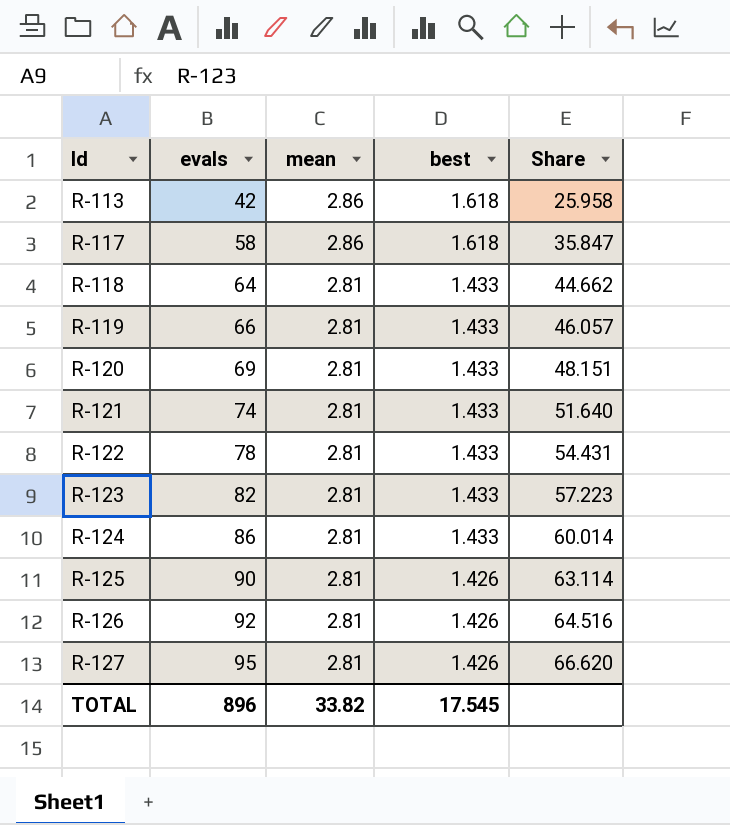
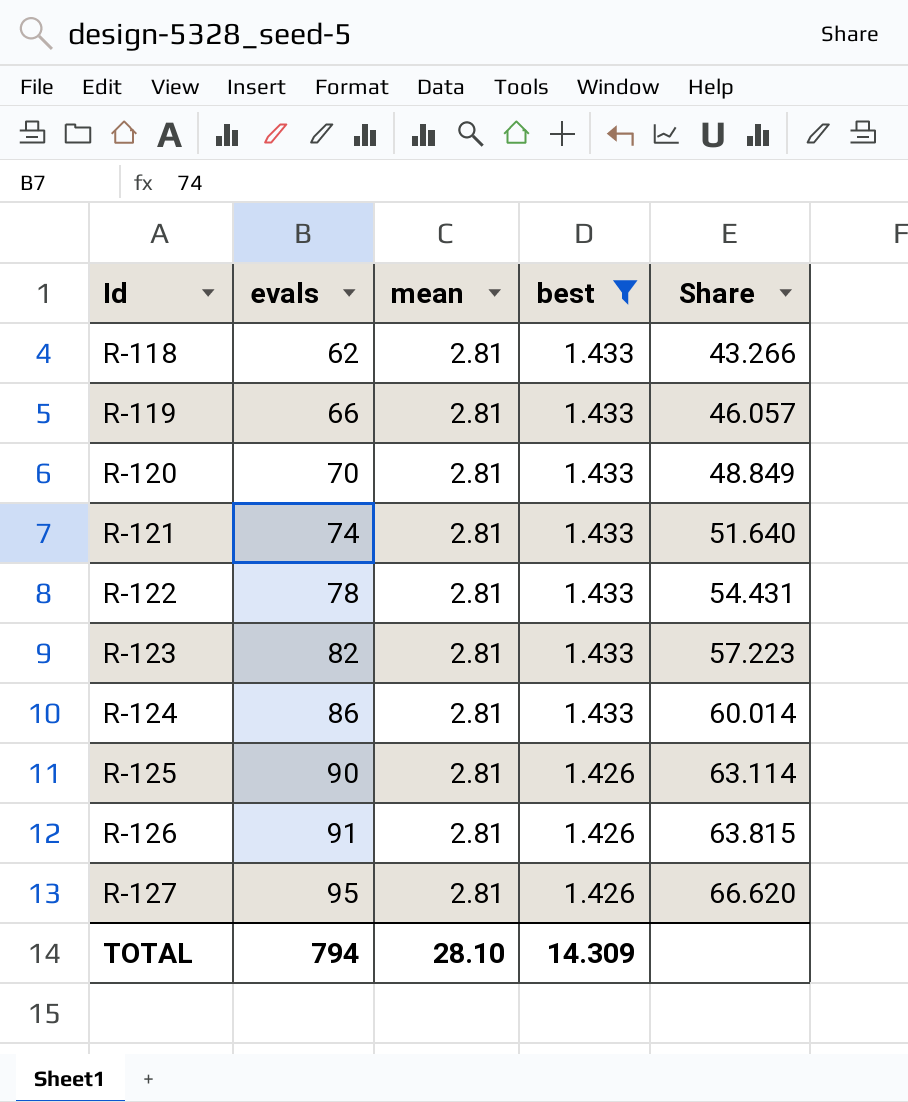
filter: none -> best != 1.618
R-118 | evals: 64 -> 62
R-118 | Share: 44.662 -> 43.266
R-120 | evals: 69 -> 70
R-120 | Share: 48.151 -> 48.849
R-126 | evals: 92 -> 91
R-126 | Share: 64.516 -> 63.815
TOTAL | evals: 896 -> 794
TOTAL | mean: 33.82 -> 28.10
TOTAL | best: 17.545 -> 14.309

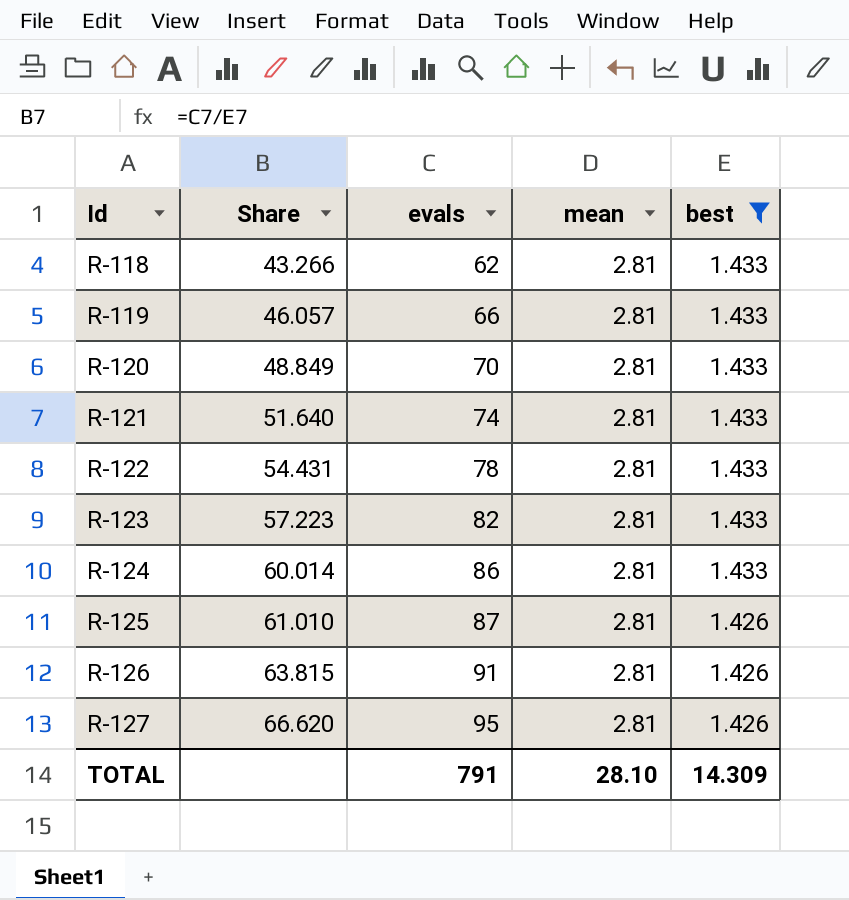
column Share | position: 5 -> 2
R-125 | Share: 63.114 -> 61.010
R-125 | evals: 90 -> 87
TOTAL | evals: 794 -> 791

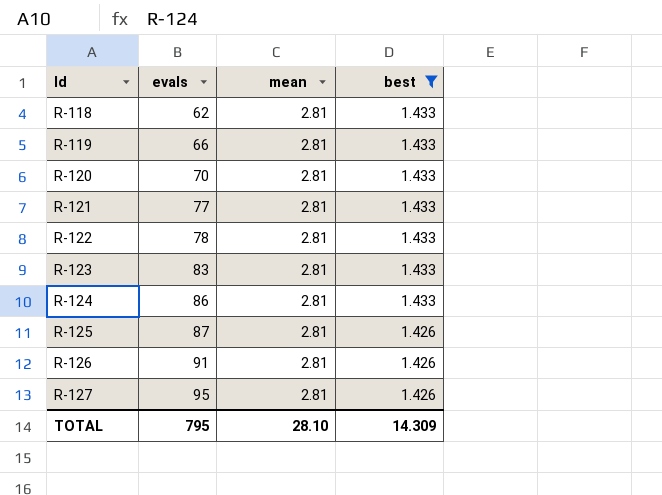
column Share | formula: [evals] / [best] -> none
R-121 | evals: 74 -> 77
R-123 | evals: 82 -> 83
TOTAL | evals: 791 -> 795

